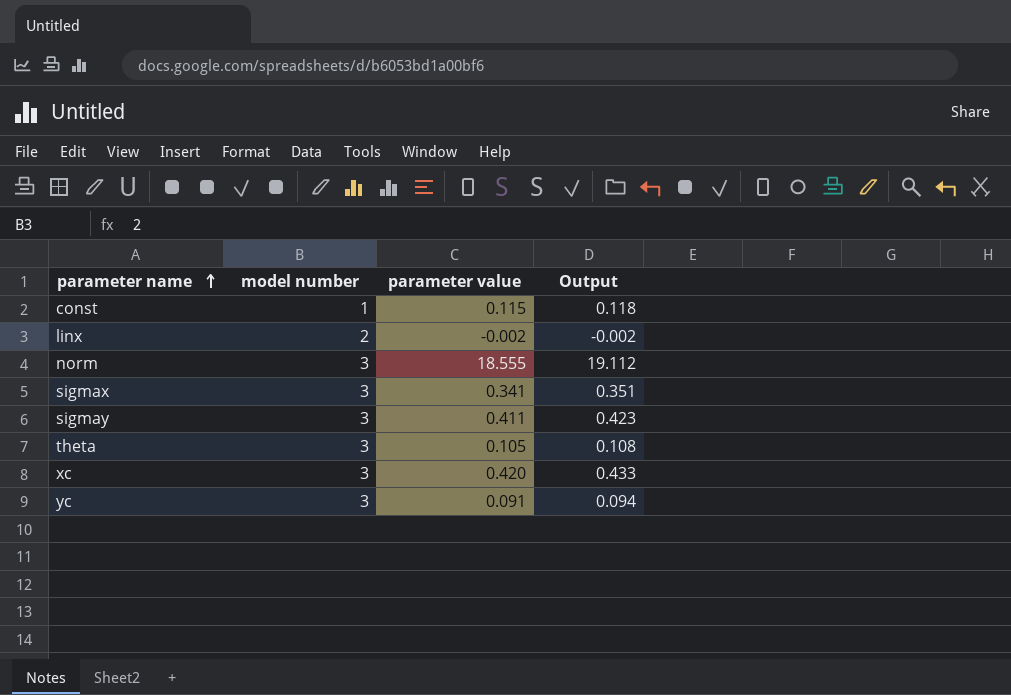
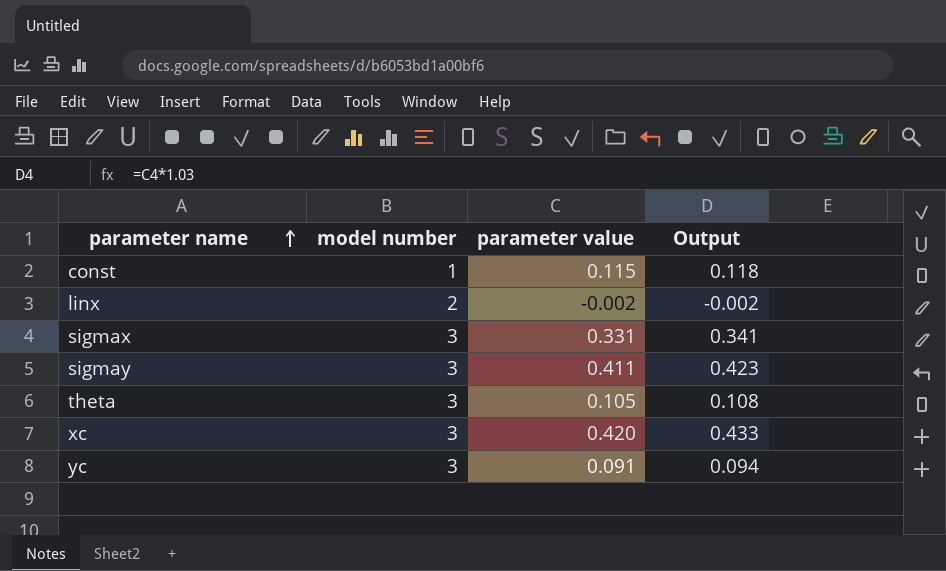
row norm: 3 | 18.555 | 19.112 -> none
sigmax | parameter value: 0.341 -> 0.331
sigmax | Output: 0.351 -> 0.341

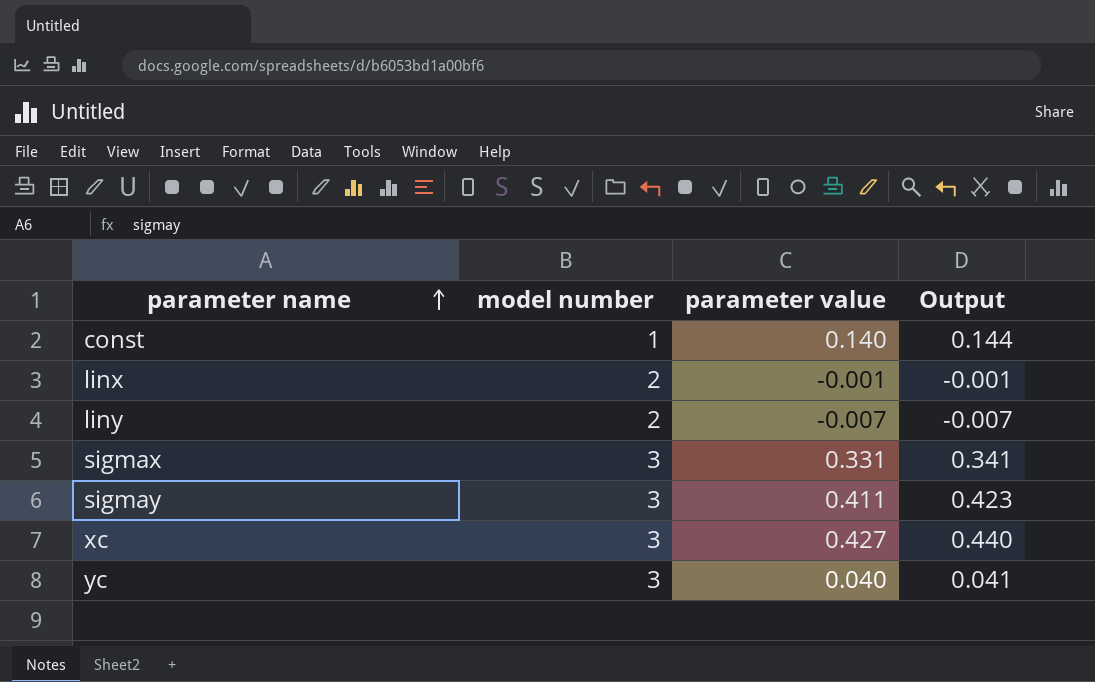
row theta: 3 | 0.105 | 0.108 -> none
const | parameter value: 0.115 -> 0.140
const | Output: 0.118 -> 0.144
linx | parameter value: -0.002 -> -0.001
linx | Output: -0.002 -> -0.001
row liny: none -> 2 | -0.007 | -0.007
xc | parameter value: 0.420 -> 0.427
xc | Output: 0.433 -> 0.440
yc | parameter value: 0.091 -> 0.040
yc | Output: 0.094 -> 0.041

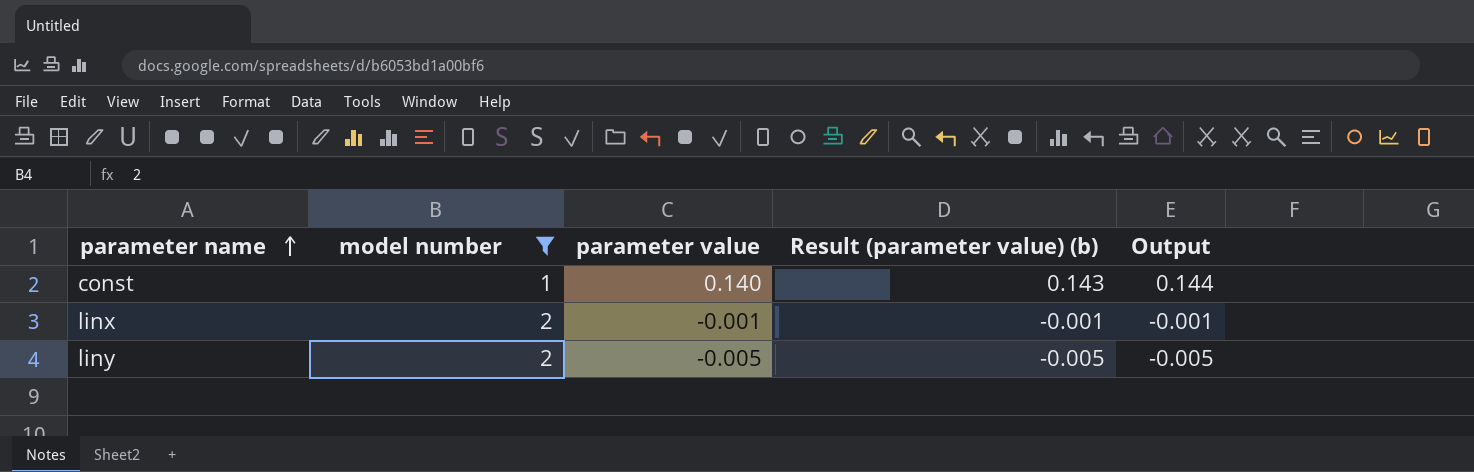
filter: none -> model number != 3
column Result (parameter value) (b) | formula: none -> [parameter value] * 1.02
liny | parameter value: -0.007 -> -0.005
liny | Output: -0.007 -> -0.005

